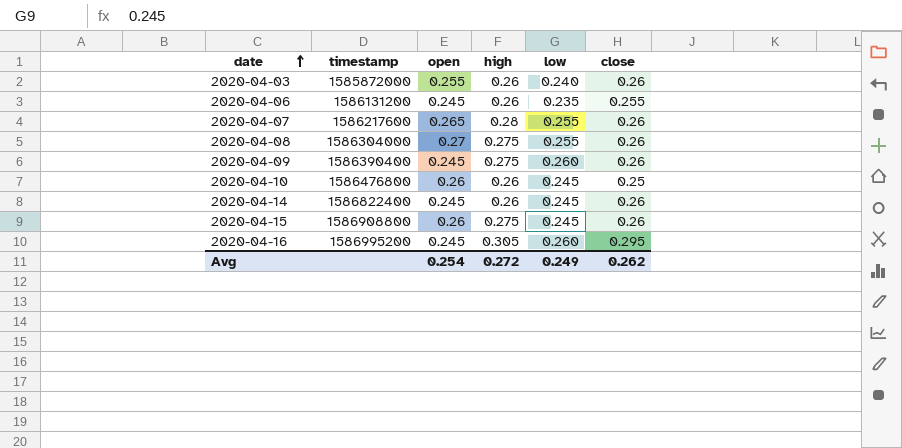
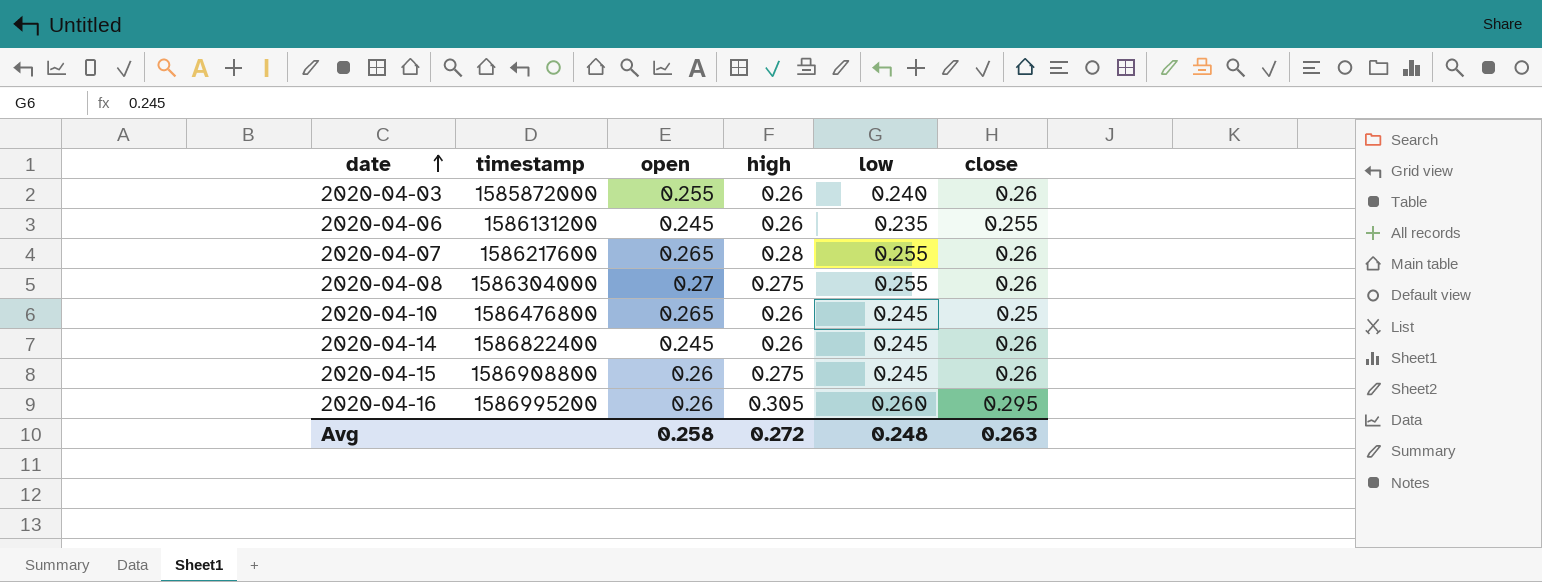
row 2020-04-09: 1586390400 | 0.245 | 0.275 | 0.260 | 0.26 -> none
2020-04-10 | open: 0.26 -> 0.265
2020-04-16 | open: 0.245 -> 0.26
Avg | open: 0.254 -> 0.258
Avg | low: 0.249 -> 0.248
Avg | close: 0.262 -> 0.263

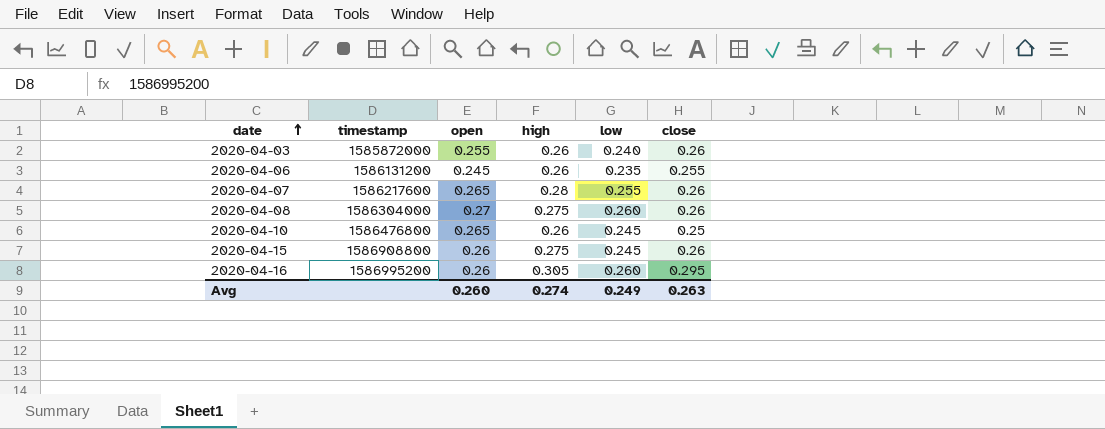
row 2020-04-14: 1586822400 | 0.245 | 0.26 | 0.245 | 0.26 -> none
2020-04-08 | low: 0.255 -> 0.260
Avg | open: 0.258 -> 0.260
Avg | high: 0.272 -> 0.274
Avg | low: 0.248 -> 0.249

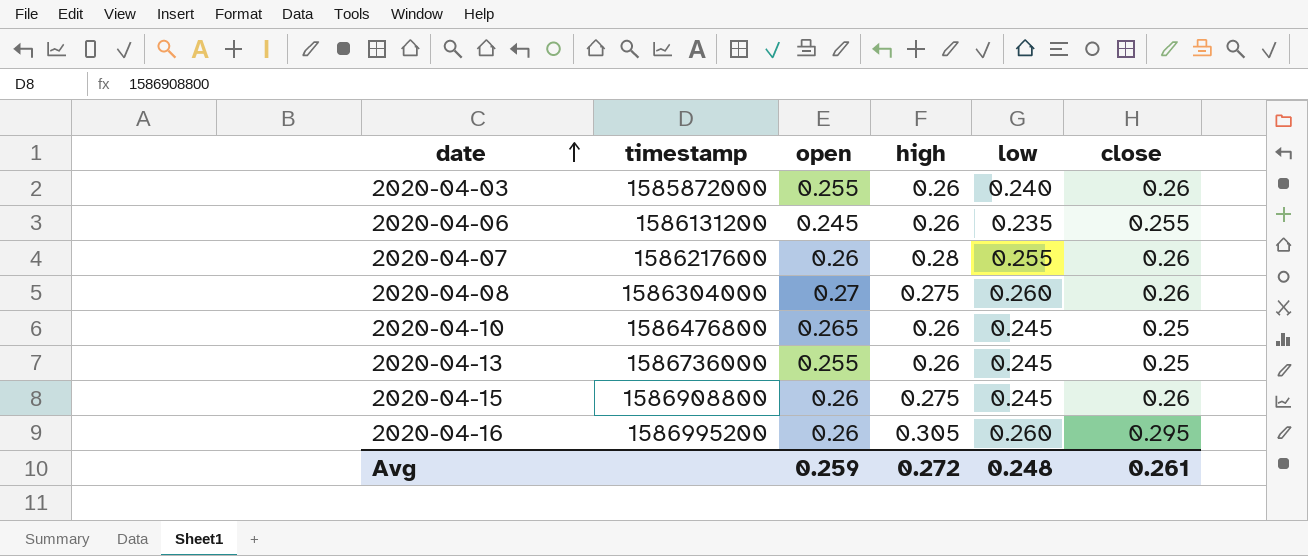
2020-04-07 | open: 0.265 -> 0.26
row 2020-04-13: none -> 1586736000 | 0.255 | 0.26 | 0.245 | 0.25
Avg | open: 0.260 -> 0.259
Avg | high: 0.274 -> 0.272
Avg | low: 0.249 -> 0.248
Avg | close: 0.263 -> 0.261

